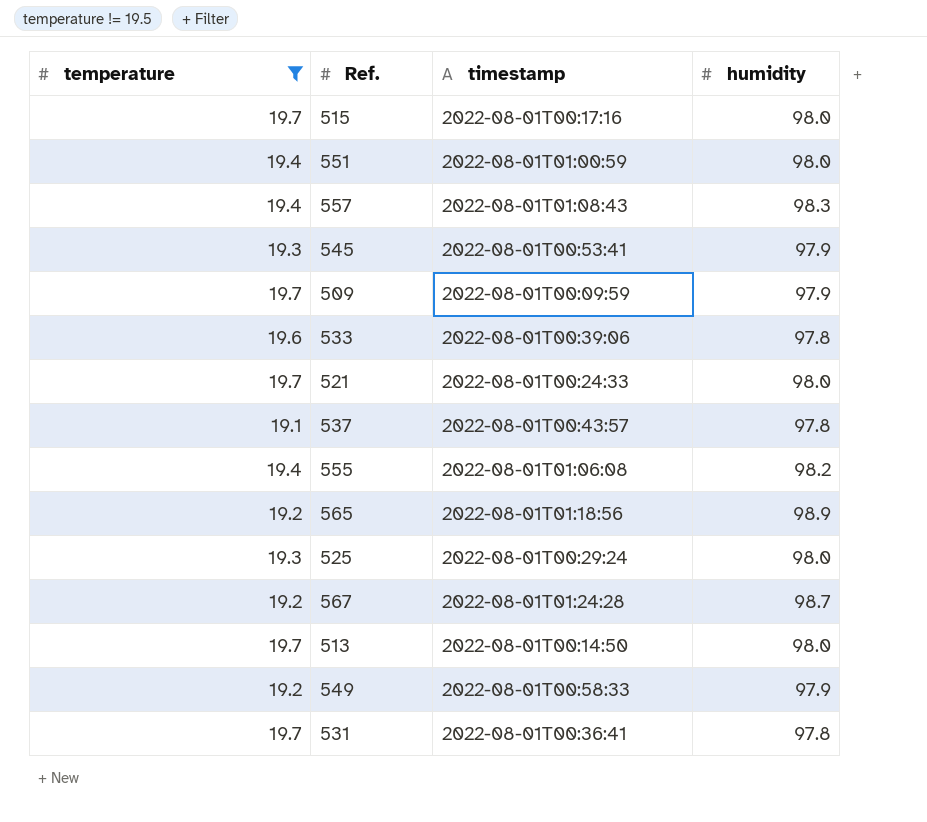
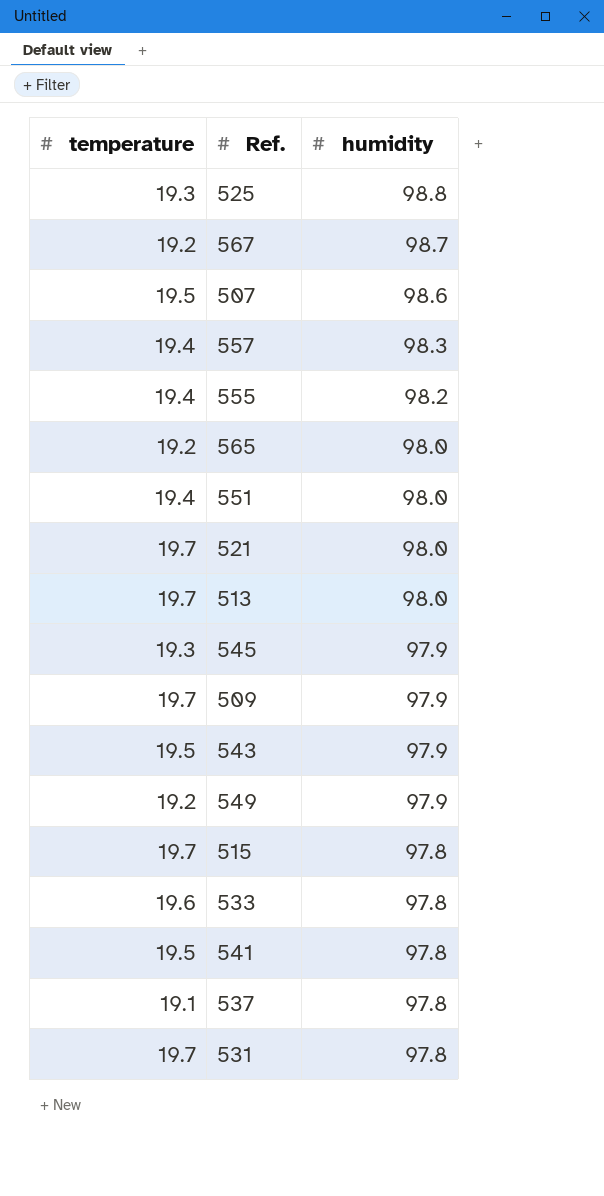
filter: temperature != 19.5 -> none
row order: none -> humidity descending
column timestamp | position: 3 -> none
525 | humidity: 98.0 -> 98.8
565 | humidity: 98.9 -> 98.0
515 | humidity: 98.0 -> 97.8

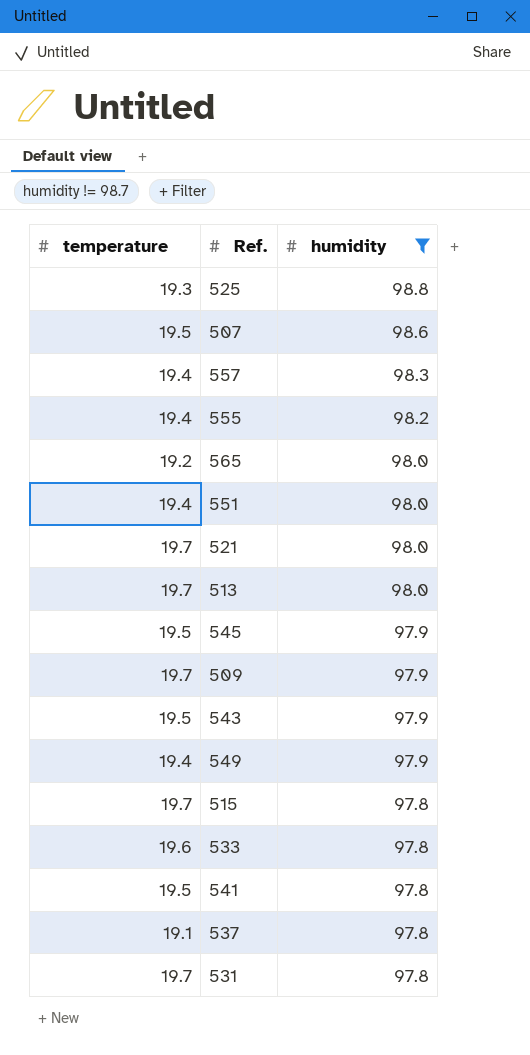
filter: none -> humidity != 98.7
545 | temperature: 19.3 -> 19.5
549 | temperature: 19.2 -> 19.4

